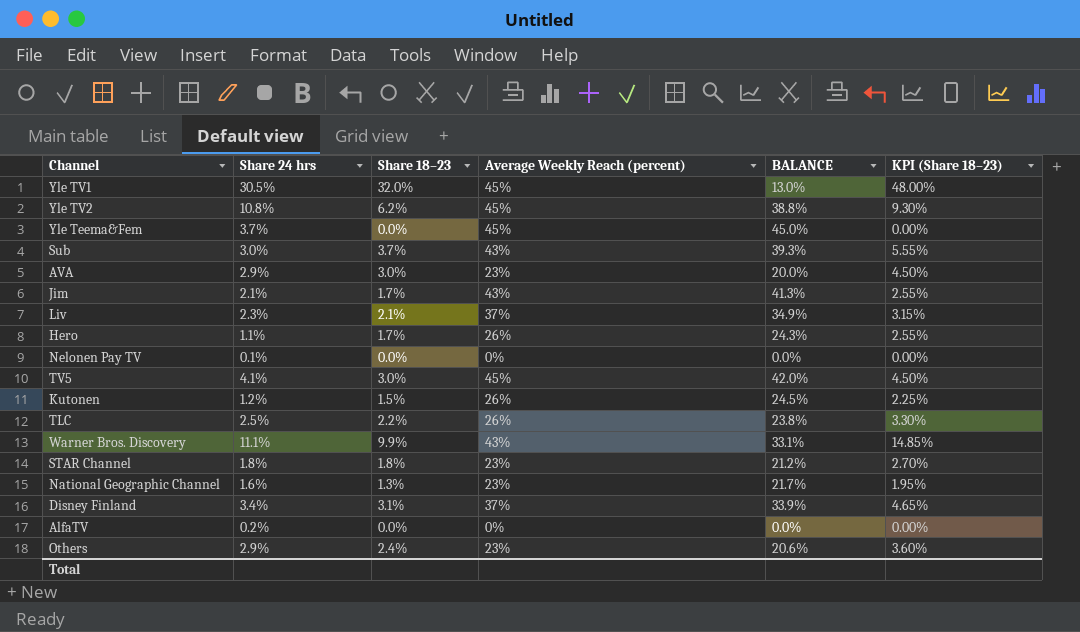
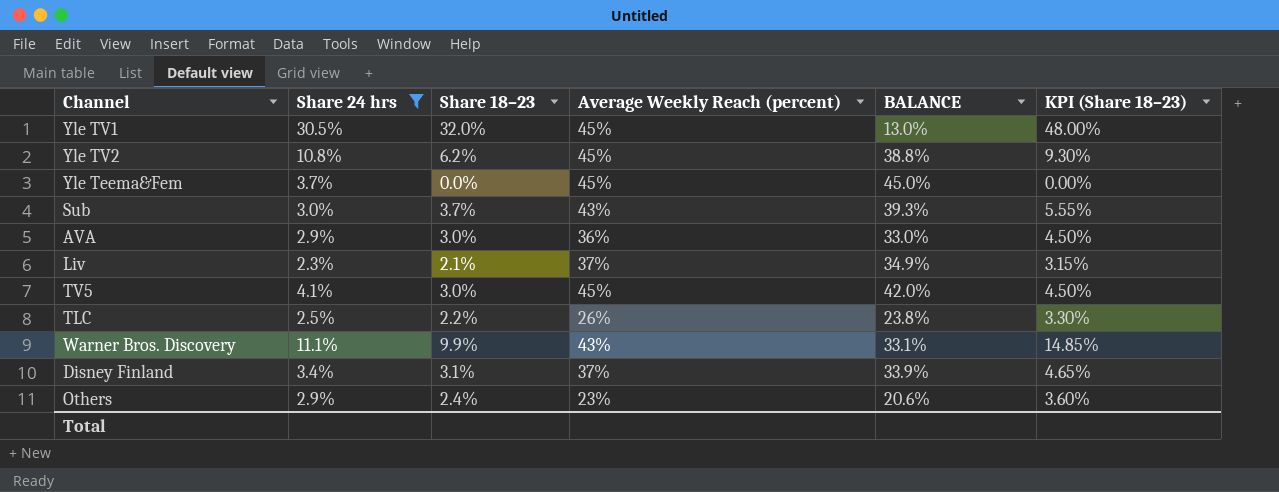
filter: none -> Share 24 hrs >= 2.3%
AVA | Average Weekly Reach (percent): 23% -> 36%
AVA | BALANCE: 20.0% -> 33.0%

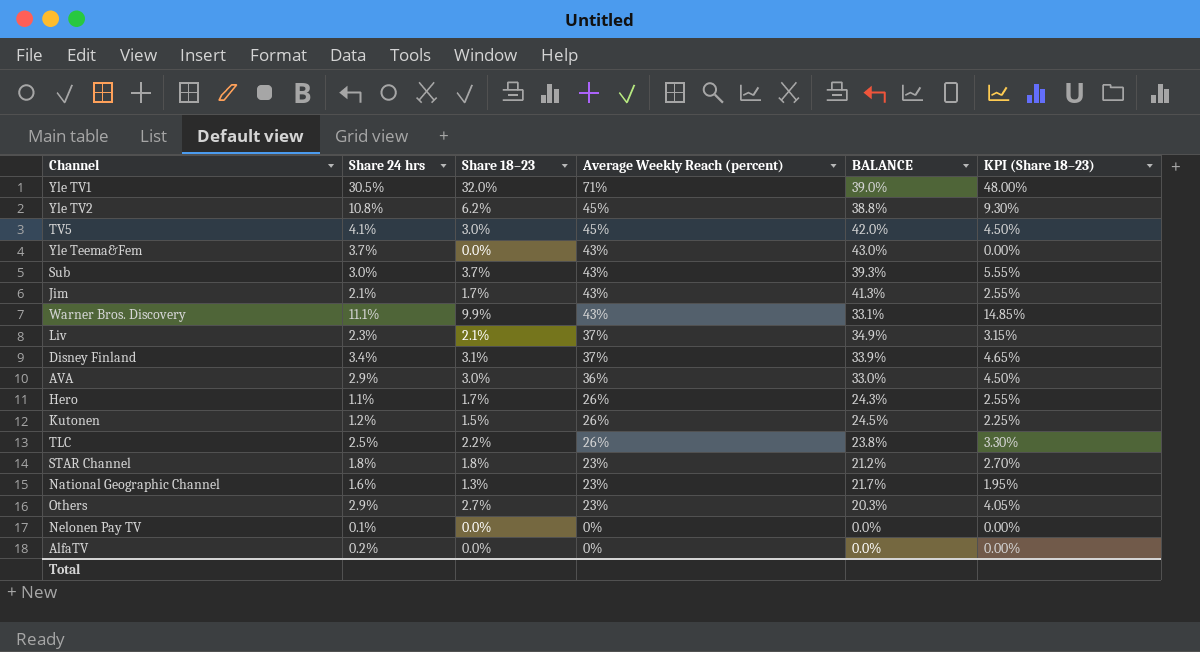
filter: Share 24 hrs >= 2.3% -> none
row order: none -> Average Weekly Reach (percent) descending
Yle TV1 | Average Weekly Reach (percent): 45% -> 71%
Yle TV1 | BALANCE: 13.0% -> 39.0%
Yle Teema&Fem | Average Weekly Reach (percent): 45% -> 43%
Yle Teema&Fem | BALANCE: 45.0% -> 43.0%
Others | Share 18–23: 2.4% -> 2.7%
Others | BALANCE: 20.6% -> 20.3%
Others | KPI (Share 18–23): 3.60% -> 4.05%

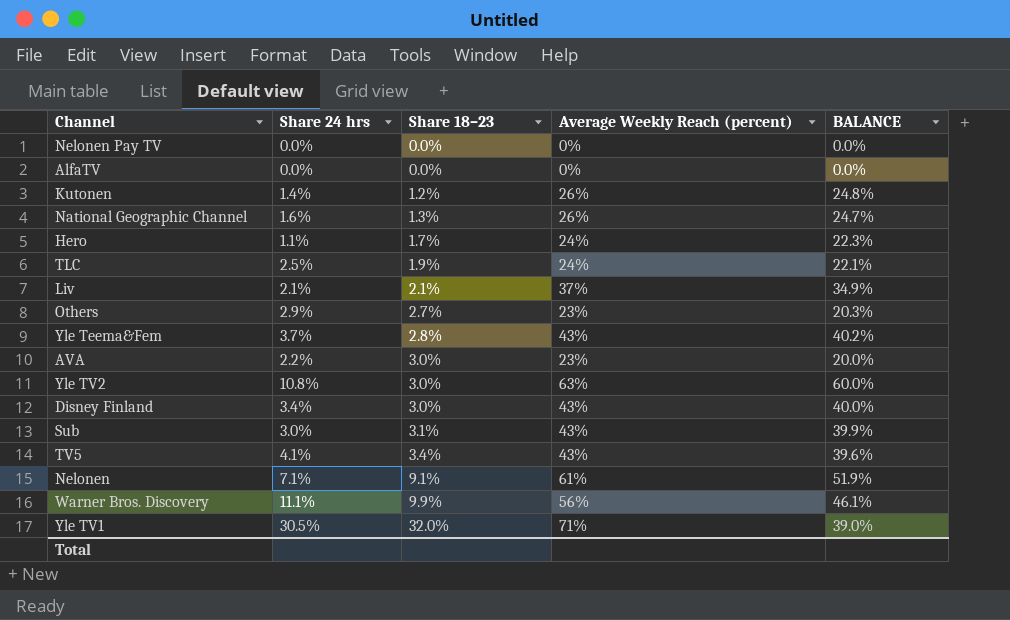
row order: Average Weekly Reach (percent) descending -> Share 18–23 ascending
column KPI (Share 18–23) | formula: [Share 18–23] * 1.5 -> none
row Jim: 2.1% | 1.7% | 43% | 41.3% | 2.55% -> none
row STAR Channel: 1.8% | 1.8% | 23% | 21.2% | 2.70% -> none
Nelonen Pay TV | Share 24 hrs: 0.1% -> 0.0%
AlfaTV | Share 24 hrs: 0.2% -> 0.0%
Kutonen | Share 24 hrs: 1.2% -> 1.4%
Kutonen | Share 18–23: 1.5% -> 1.2%
Kutonen | BALANCE: 24.5% -> 24.8%
National Geographic Channel | Average Weekly Reach (percent): 23% -> 26%
National Geographic Channel | BALANCE: 21.7% -> 24.7%
Hero | Average Weekly Reach (percent): 26% -> 24%
Hero | BALANCE: 24.3% -> 22.3%
TLC | Share 18–23: 2.2% -> 1.9%
TLC | Average Weekly Reach (percent): 26% -> 24%
TLC | BALANCE: 23.8% -> 22.1%
Liv | Share 24 hrs: 2.3% -> 2.1%
Yle Teema&Fem | Share 18–23: 0.0% -> 2.8%
Yle Teema&Fem | BALANCE: 43.0% -> 40.2%
AVA | Share 24 hrs: 2.9% -> 2.2%
AVA | Average Weekly Reach (percent): 36% -> 23%
AVA | BALANCE: 33.0% -> 20.0%
Yle TV2 | Share 18–23: 6.2% -> 3.0%
Yle TV2 | Average Weekly Reach (percent): 45% -> 63%
Yle TV2 | BALANCE: 38.8% -> 60.0%
Disney Finland | Share 18–23: 3.1% -> 3.0%
Disney Finland | Average Weekly Reach (percent): 37% -> 43%
Disney Finland | BALANCE: 33.9% -> 40.0%
Sub | Share 18–23: 3.7% -> 3.1%
Sub | BALANCE: 39.3% -> 39.9%
TV5 | Share 18–23: 3.0% -> 3.4%
TV5 | Average Weekly Reach (percent): 45% -> 43%
TV5 | BALANCE: 42.0% -> 39.6%
row Nelonen: none -> 7.1% | 9.1% | 61% | 51.9%
Warner Bros. Discovery | Average Weekly Reach (percent): 43% -> 56%
Warner Bros. Discovery | BALANCE: 33.1% -> 46.1%

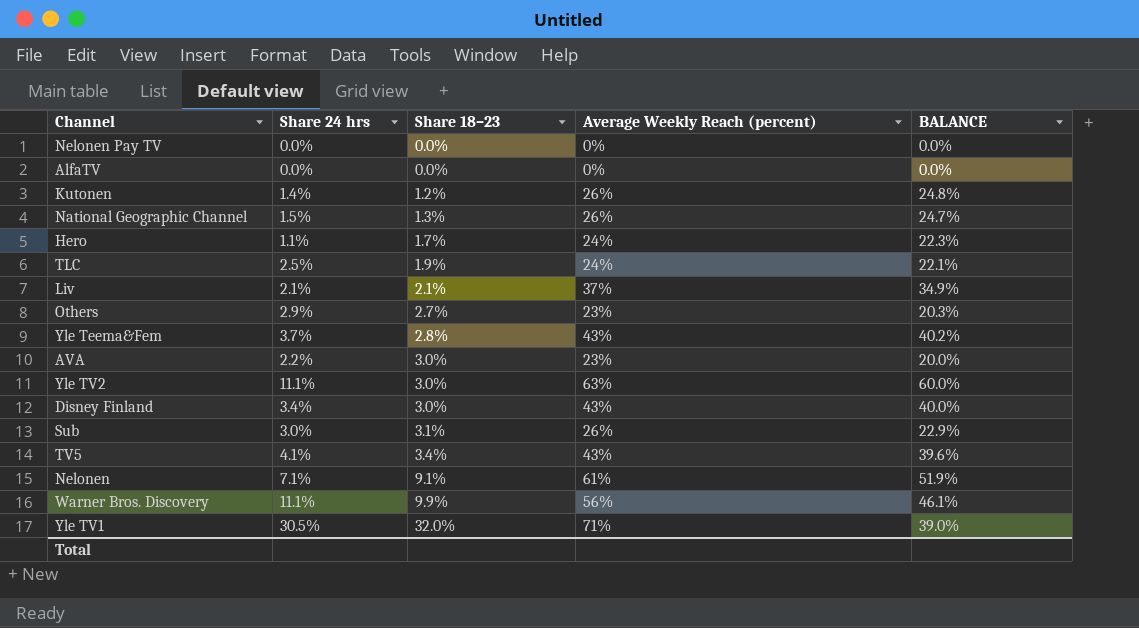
National Geographic Channel | Share 24 hrs: 1.6% -> 1.5%
Yle TV2 | Share 24 hrs: 10.8% -> 11.1%
Sub | Average Weekly Reach (percent): 43% -> 26%
Sub | BALANCE: 39.9% -> 22.9%

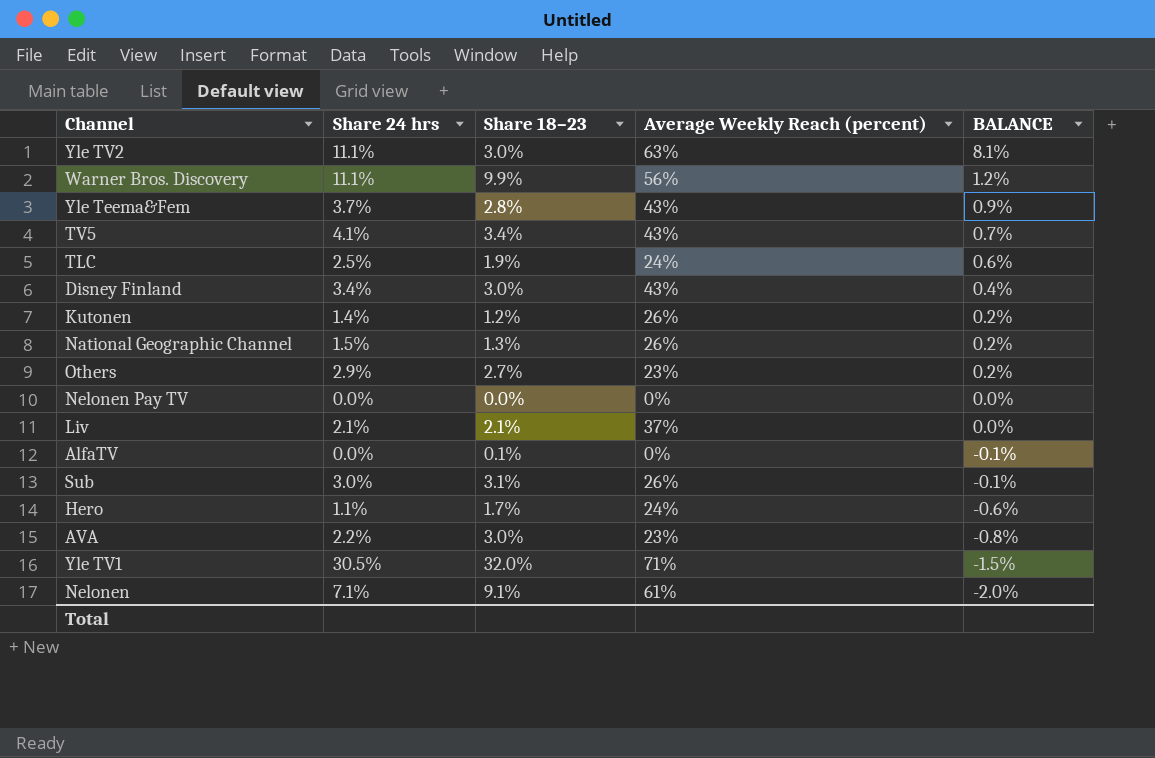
row order: Share 18–23 ascending -> BALANCE descending
column BALANCE | formula: [Average Weekly Reach (percent)] - [Share 18–23] -> [Share 24 hrs] - [Share 18–23]
AlfaTV | Share 18–23: 0.0% -> 0.1%

